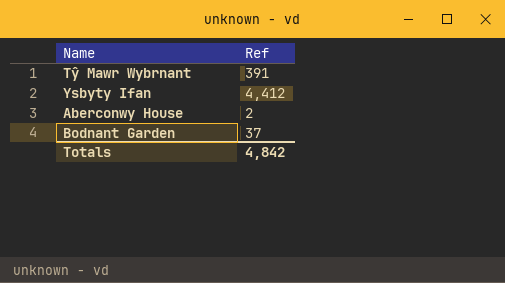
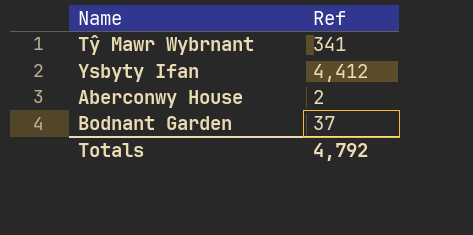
Tŷ Mawr Wybrnant | Ref: 391 -> 341
Totals | Ref: 4,842 -> 4,792

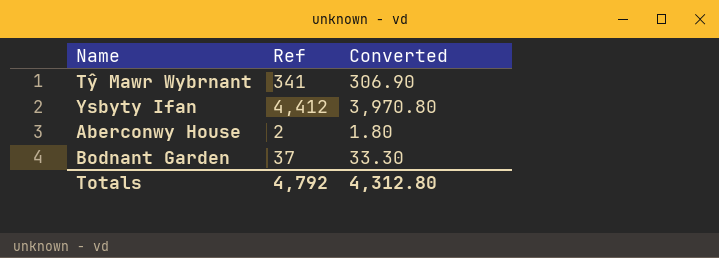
column Converted | formula: none -> [Ref] * 0.9

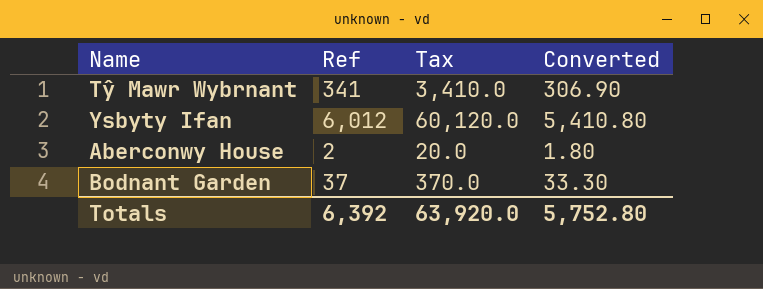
column Tax | formula: none -> [Ref] * 10
Ysbyty Ifan | Ref: 4,412 -> 6,012
Ysbyty Ifan | Converted: 3,970.80 -> 5,410.80
Totals | Ref: 4,792 -> 6,392
Totals | Converted: 4,312.80 -> 5,752.80

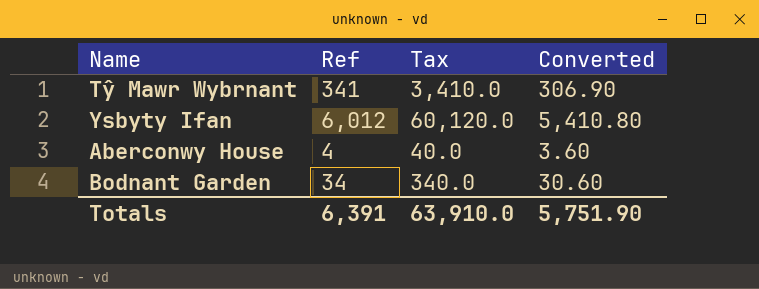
Aberconwy House | Ref: 2 -> 4
Aberconwy House | Tax: 20.0 -> 40.0
Aberconwy House | Converted: 1.80 -> 3.60
Bodnant Garden | Ref: 37 -> 34
Bodnant Garden | Tax: 370.0 -> 340.0
Bodnant Garden | Converted: 33.30 -> 30.60
Totals | Ref: 6,392 -> 6,391
Totals | Tax: 63,920.0 -> 63,910.0
Totals | Converted: 5,752.80 -> 5,751.90

